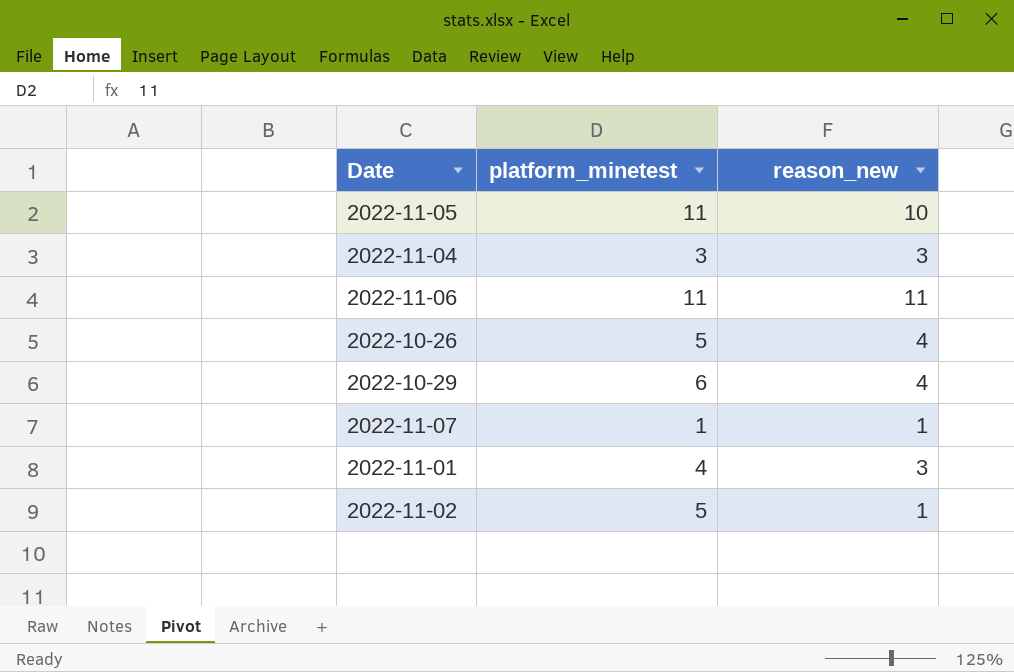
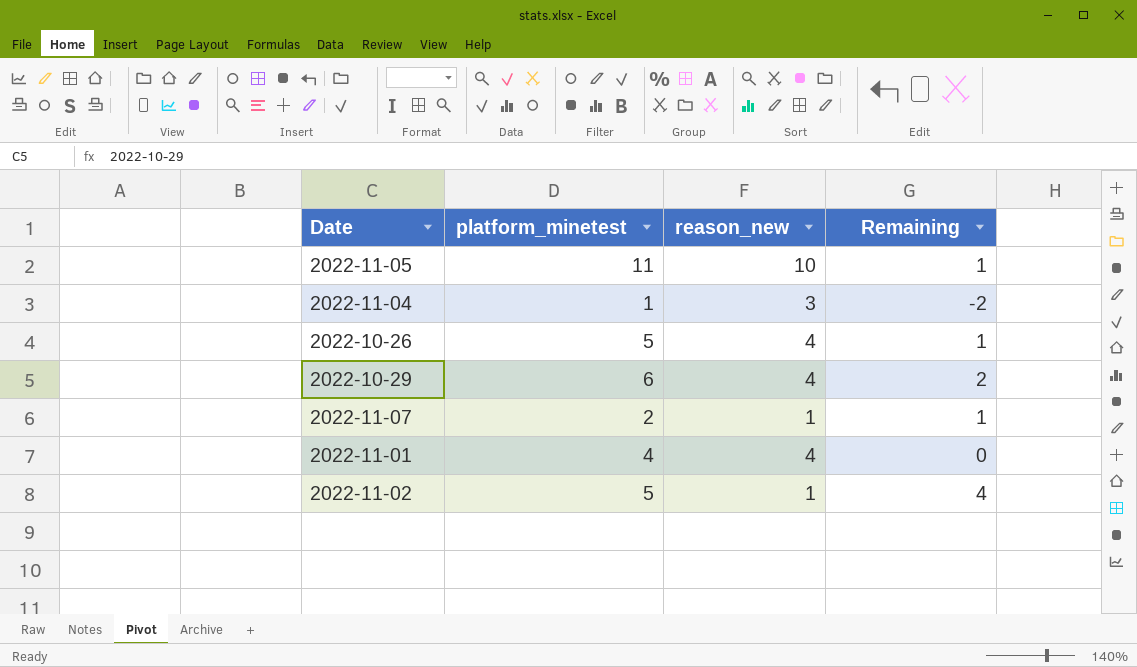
column Remaining | formula: none -> [platform_minetest] - [reason_new]
row 2022-11-06: 11 | 11 -> none
2022-11-04 | platform_minetest: 3 -> 1
2022-11-07 | platform_minetest: 1 -> 2
2022-11-01 | reason_new: 3 -> 4

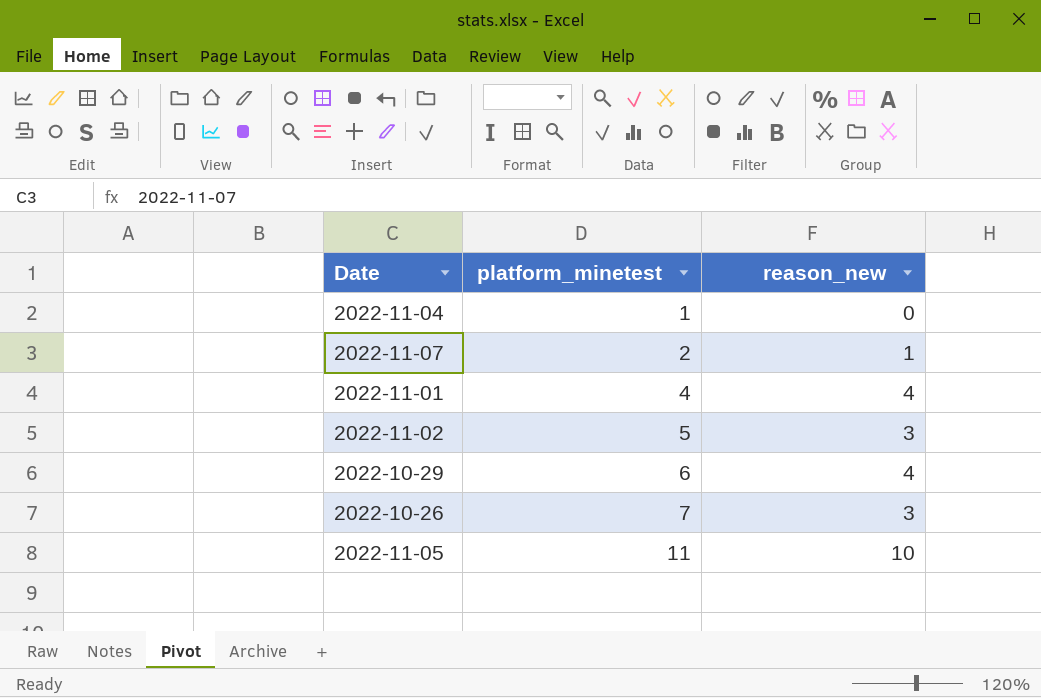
row order: none -> platform_minetest ascending
column Remaining | formula: [platform_minetest] - [reason_new] -> none
2022-11-04 | reason_new: 3 -> 0
2022-11-02 | reason_new: 1 -> 3
2022-10-26 | platform_minetest: 5 -> 7
2022-10-26 | reason_new: 4 -> 3

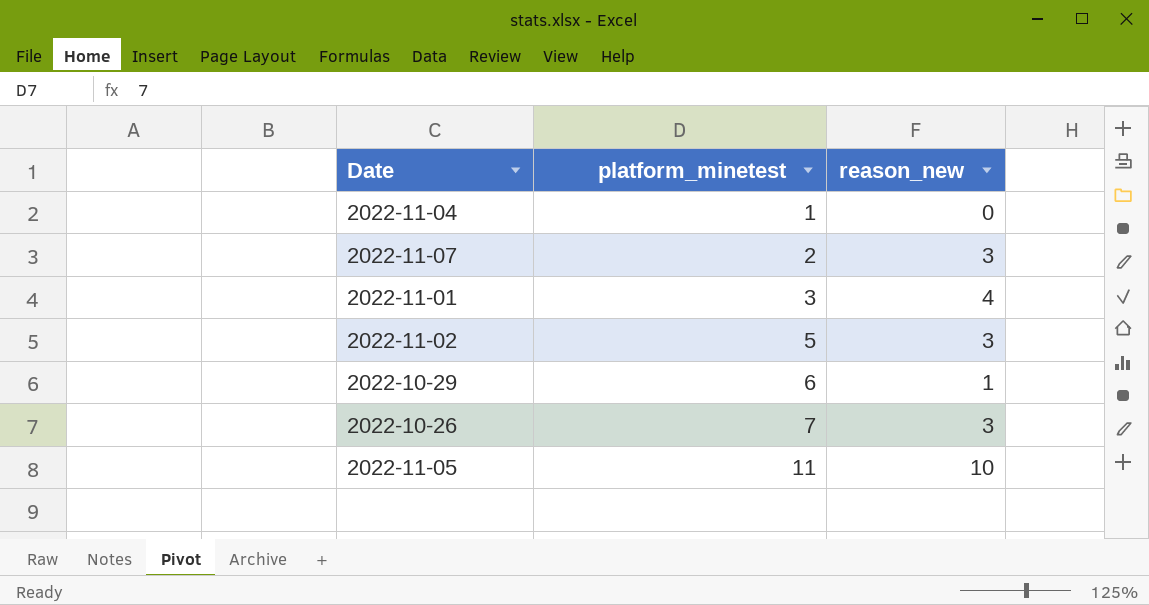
2022-11-07 | reason_new: 1 -> 3
2022-11-01 | platform_minetest: 4 -> 3
2022-10-29 | reason_new: 4 -> 1

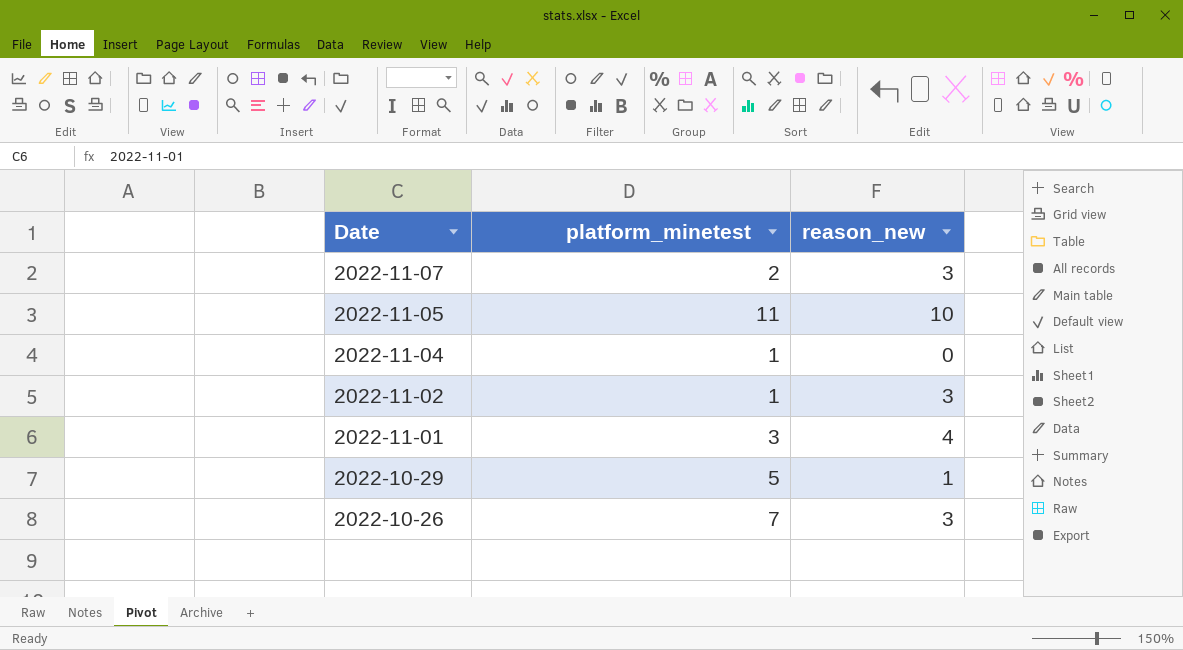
row order: platform_minetest ascending -> Date descending
2022-11-02 | platform_minetest: 5 -> 1
2022-10-29 | platform_minetest: 6 -> 5

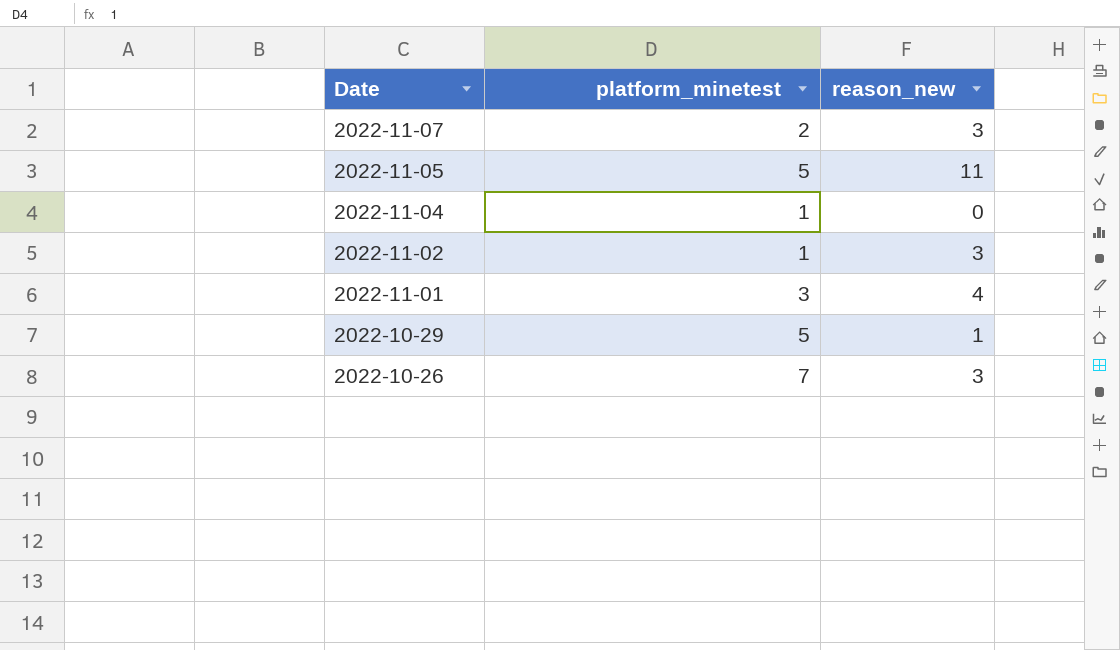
2022-11-05 | platform_minetest: 11 -> 5
2022-11-05 | reason_new: 10 -> 11

